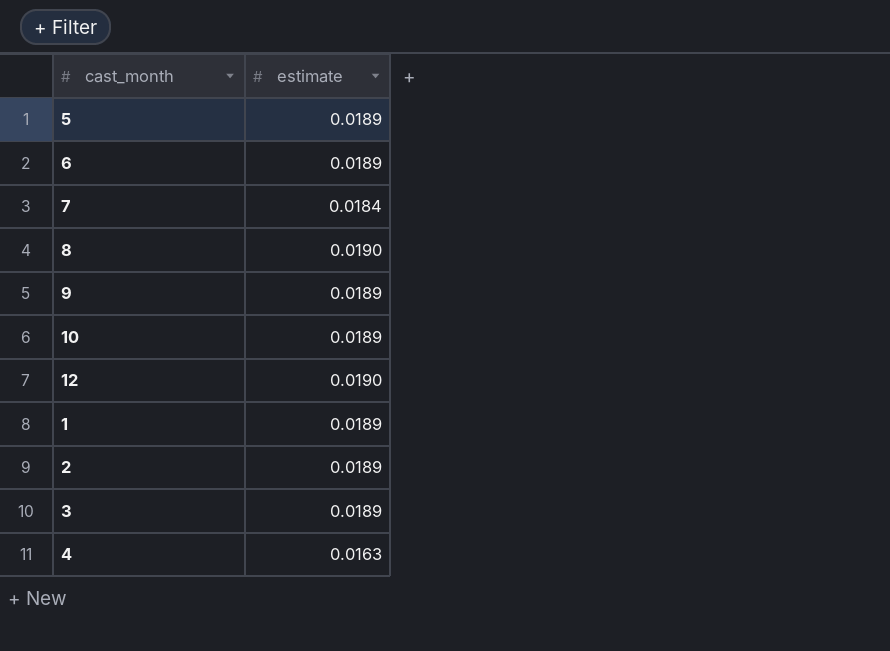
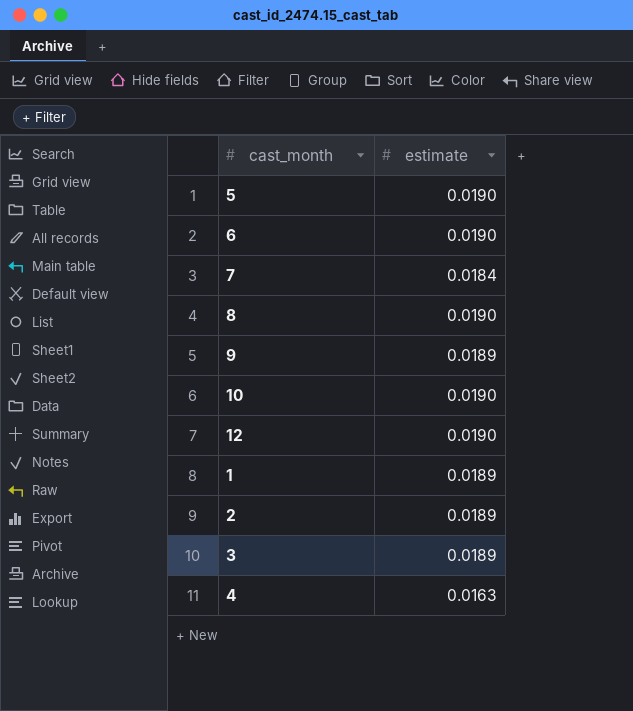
5 | estimate: 0.0189 -> 0.0190
6 | estimate: 0.0189 -> 0.0190
10 | estimate: 0.0189 -> 0.0190

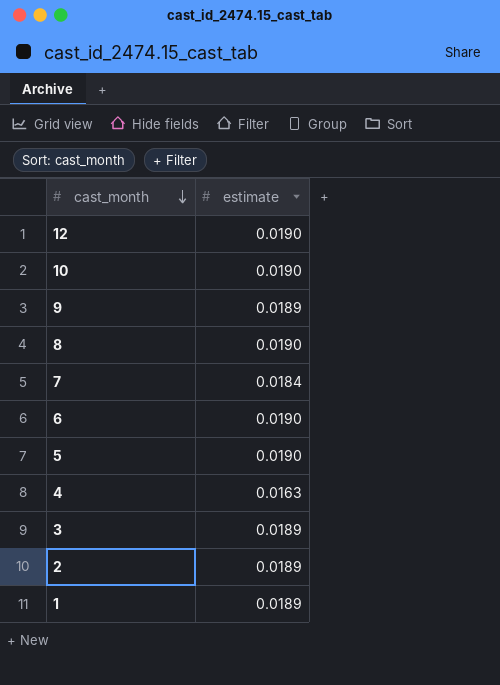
row order: none -> cast_month descending

